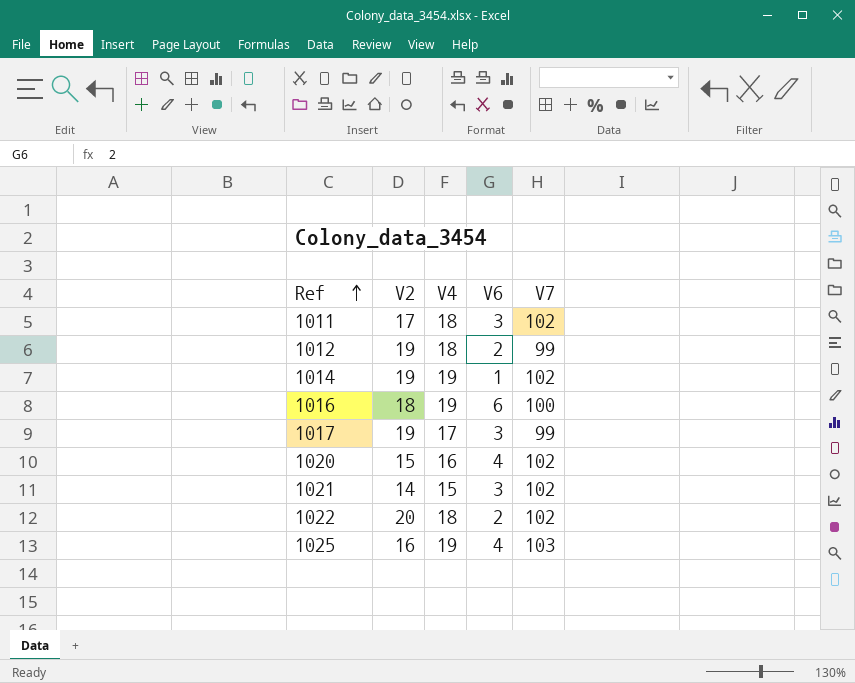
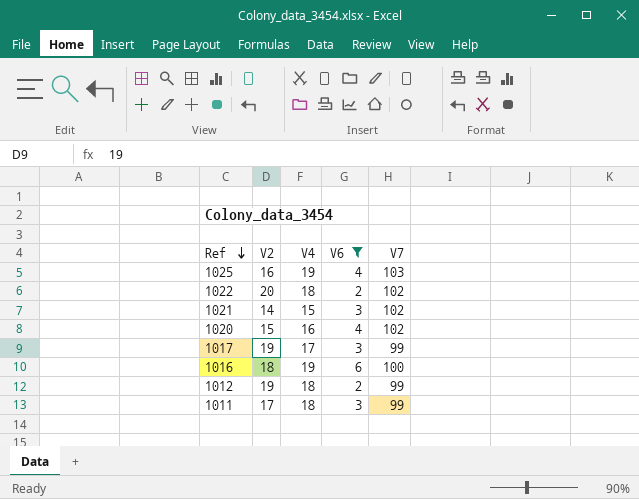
filter: none -> V6 != 1
row order: Ref ascending -> Ref descending
1011 | V7: 102 -> 99

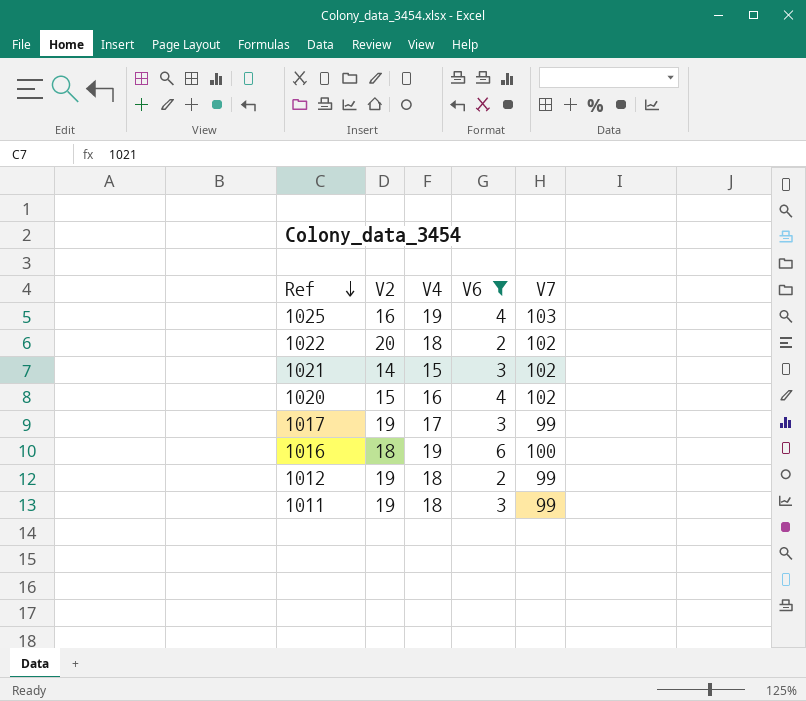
1011 | V2: 17 -> 19

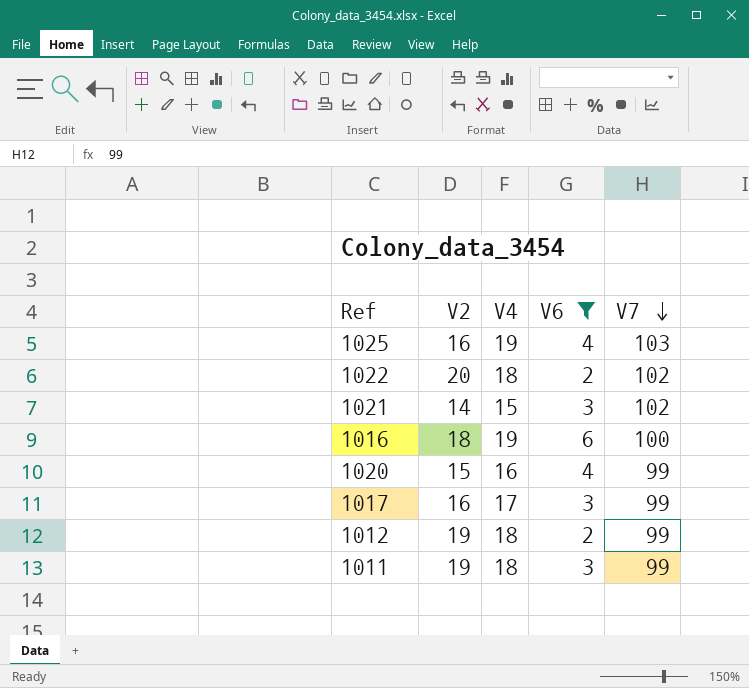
row order: Ref descending -> V7 descending
1020 | V7: 102 -> 99
1017 | V2: 19 -> 16

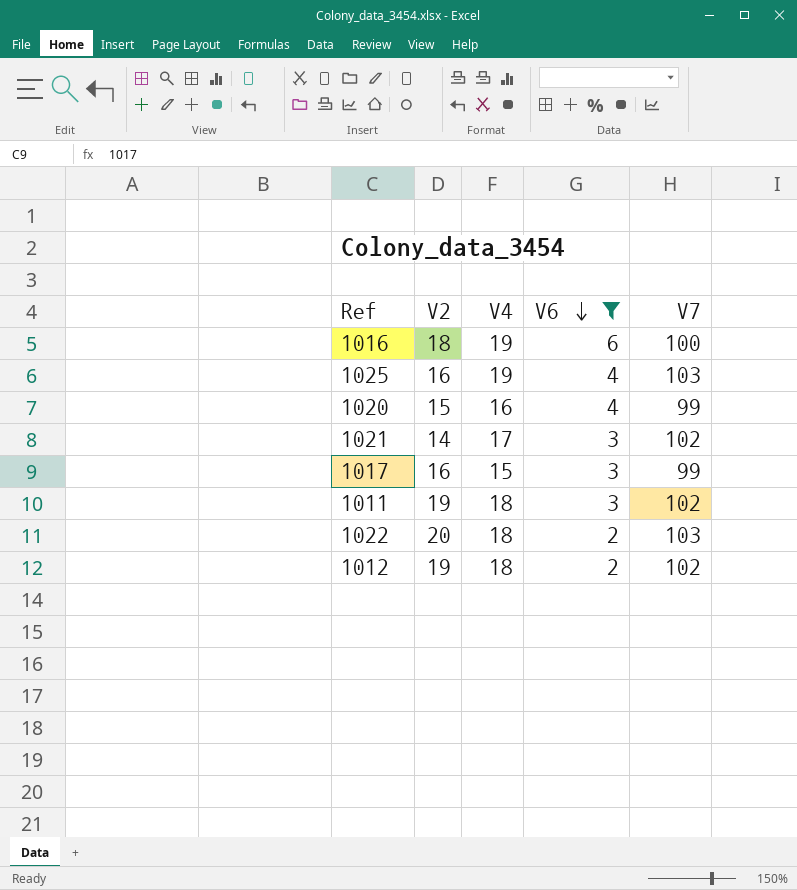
row order: V7 descending -> V6 descending
1021 | V4: 15 -> 17
1017 | V4: 17 -> 15
1011 | V7: 99 -> 102
1022 | V7: 102 -> 103
1012 | V7: 99 -> 102

